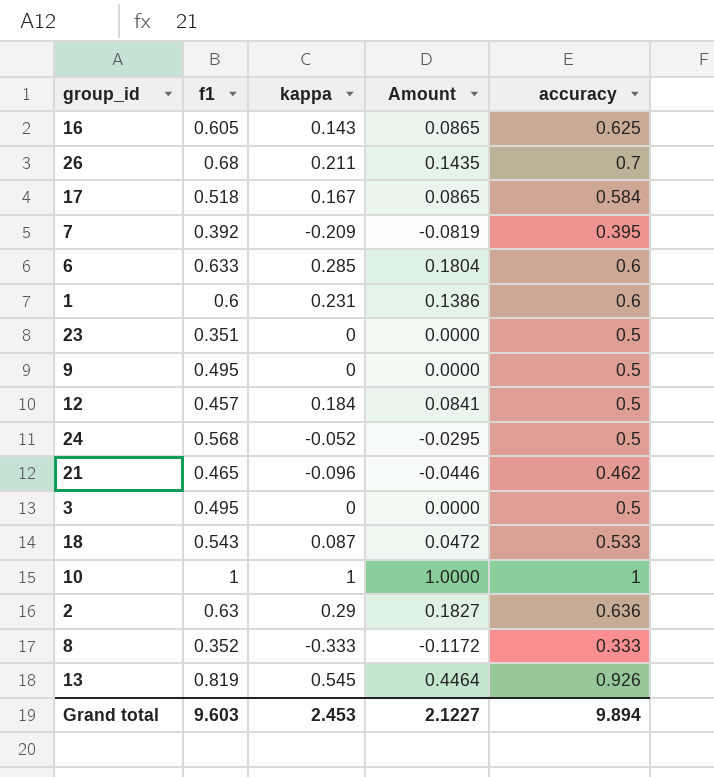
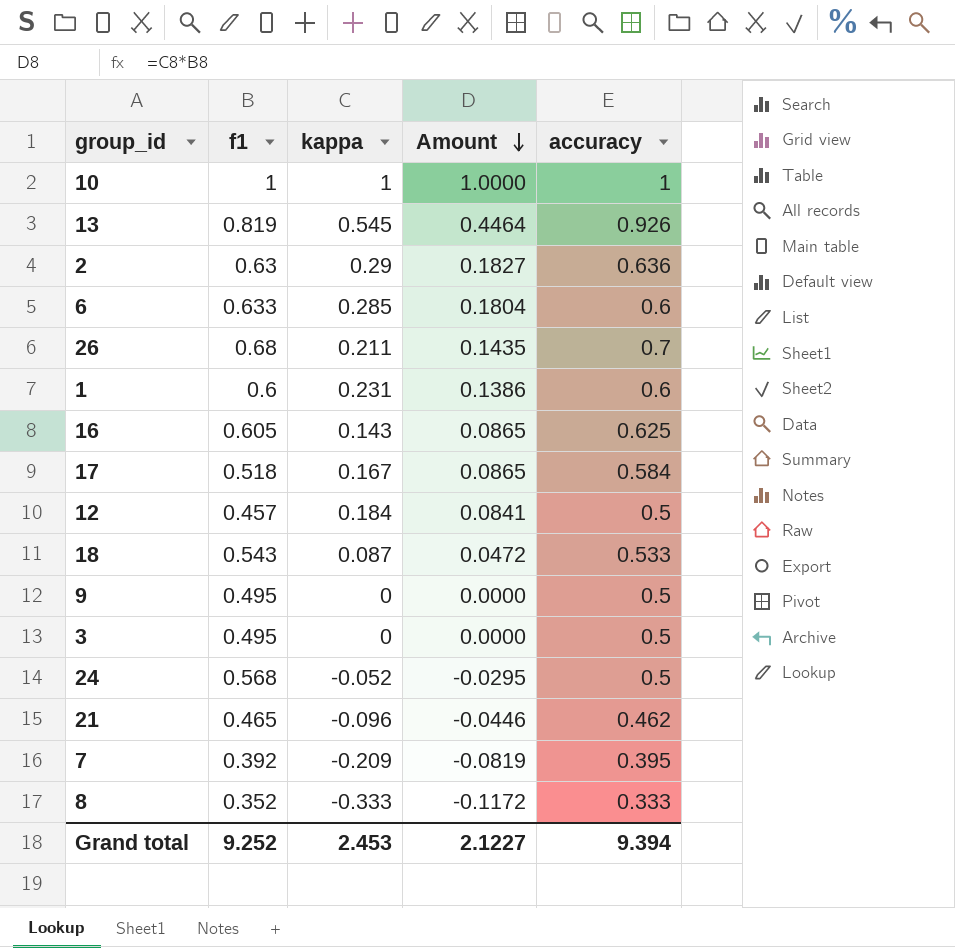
row order: none -> Amount descending
row 23: 0.351 | 0 | 0.0000 | 0.5 -> none
Grand total | f1: 9.603 -> 9.252
Grand total | accuracy: 9.894 -> 9.394

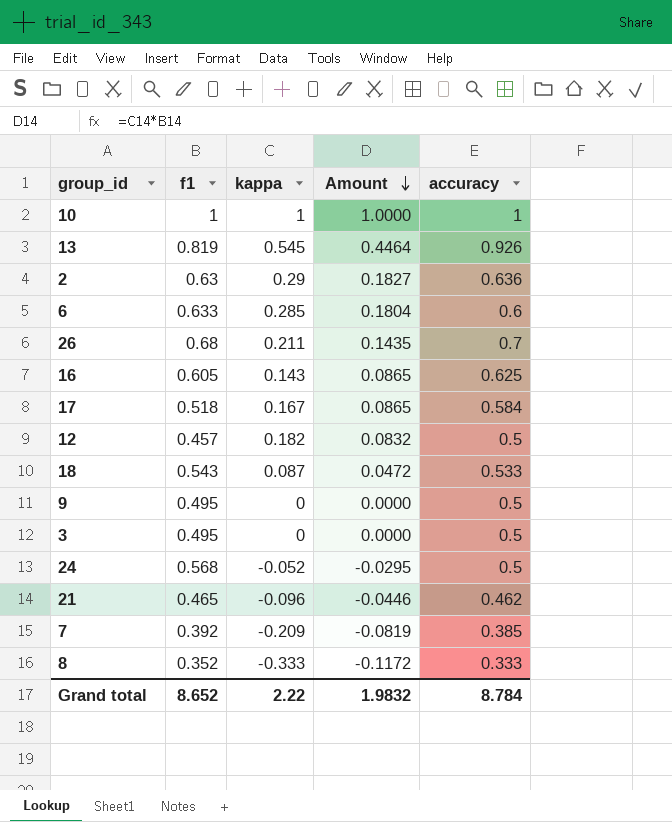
row 1: 0.6 | 0.231 | 0.1386 | 0.6 -> none
12 | kappa: 0.184 -> 0.182
12 | Amount: 0.0841 -> 0.0832
7 | accuracy: 0.395 -> 0.385
Grand total | f1: 9.252 -> 8.652
Grand total | kappa: 2.453 -> 2.22
Grand total | Amount: 2.1227 -> 1.9832
Grand total | accuracy: 9.394 -> 8.784

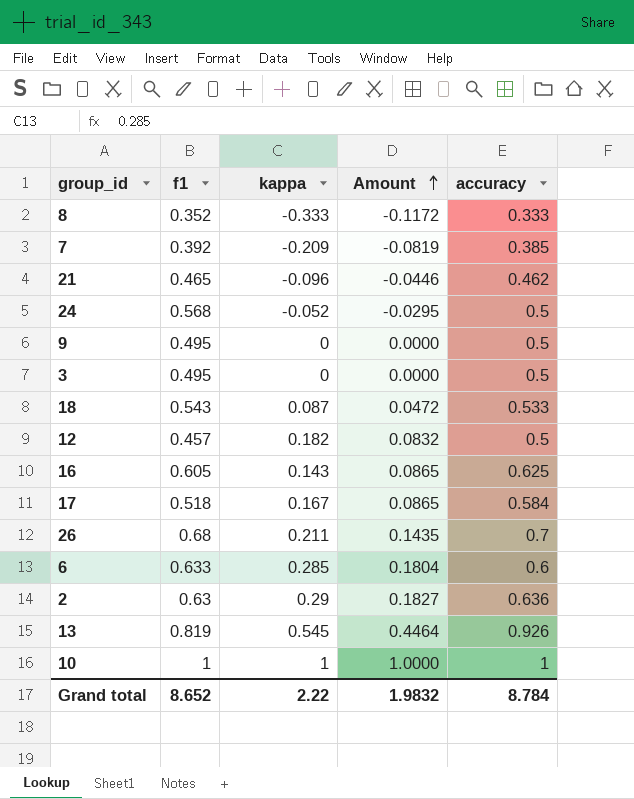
row order: Amount descending -> Amount ascending

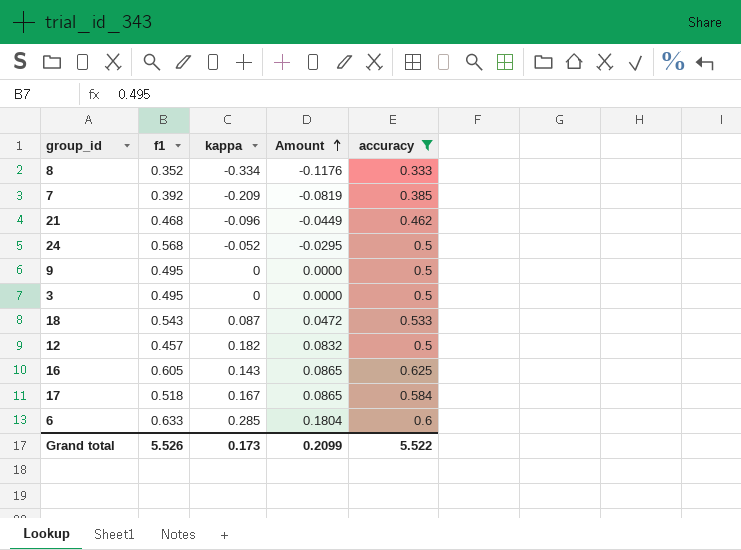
filter: none -> accuracy <= 0.625
8 | kappa: -0.333 -> -0.334
8 | Amount: -0.1172 -> -0.1176
21 | f1: 0.465 -> 0.468
21 | Amount: -0.0446 -> -0.0449
Grand total | f1: 8.652 -> 5.526
Grand total | kappa: 2.22 -> 0.173
Grand total | Amount: 1.9832 -> 0.2099
Grand total | accuracy: 8.784 -> 5.522

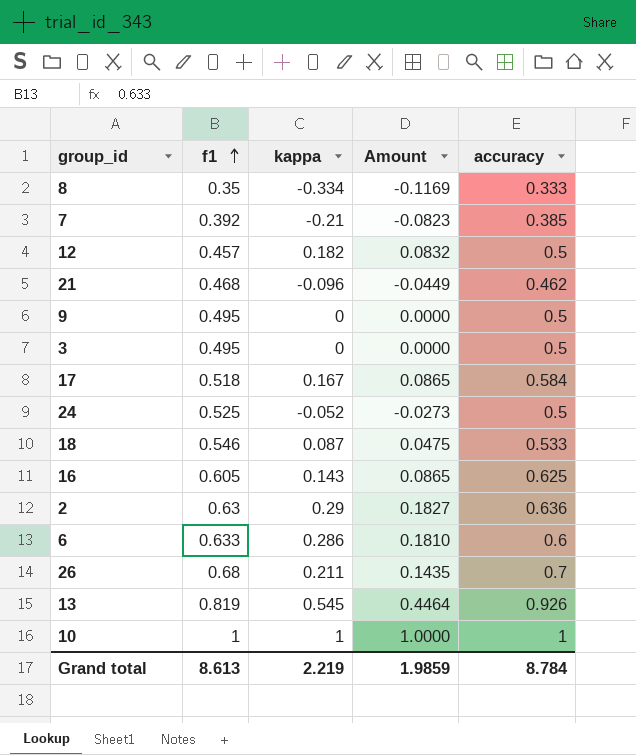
filter: accuracy <= 0.625 -> none
row order: Amount ascending -> f1 ascending
8 | f1: 0.352 -> 0.35
8 | Amount: -0.1176 -> -0.1169
7 | kappa: -0.209 -> -0.21
7 | Amount: -0.0819 -> -0.0823
24 | f1: 0.568 -> 0.525
24 | Amount: -0.0295 -> -0.0273
18 | f1: 0.543 -> 0.546
18 | Amount: 0.0472 -> 0.0475
6 | kappa: 0.285 -> 0.286
6 | Amount: 0.1804 -> 0.1810
Grand total | f1: 5.526 -> 8.613
Grand total | kappa: 0.173 -> 2.219
Grand total | Amount: 0.2099 -> 1.9859
Grand total | accuracy: 5.522 -> 8.784

